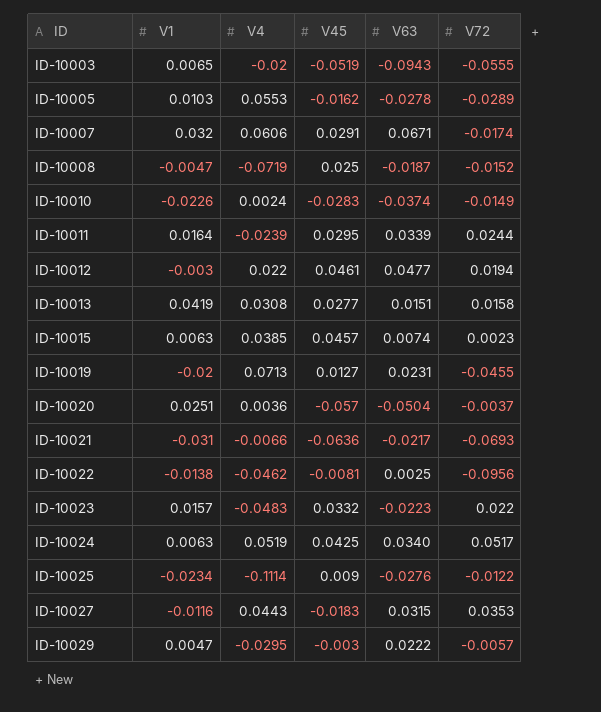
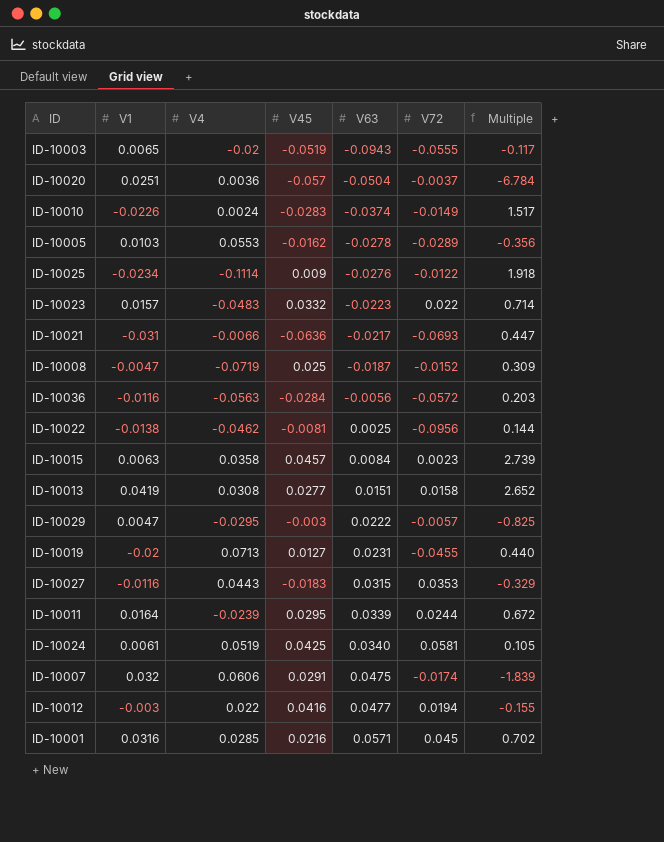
row order: ID ascending -> V63 ascending
column Multiple | formula: none -> [V1] / [V72]
row ID-10036: none -> -0.0116 | -0.0563 | -0.0284 | -0.0056 | -0.0572 | 0.203
ID-10015 | V4: 0.0385 -> 0.0358
ID-10015 | V63: 0.0074 -> 0.0084
ID-10024 | V1: 0.0063 -> 0.0061
ID-10024 | V72: 0.0517 -> 0.0581
ID-10007 | V63: 0.0671 -> 0.0475
ID-10012 | V45: 0.0461 -> 0.0416
row ID-10001: none -> 0.0316 | 0.0285 | 0.0216 | 0.0571 | 0.045 | 0.702

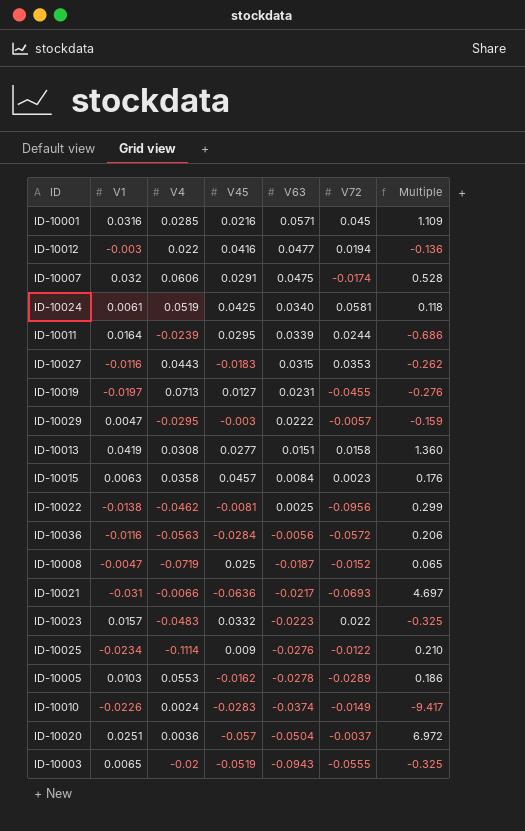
row order: V63 ascending -> V63 descending
column Multiple | formula: [V1] / [V72] -> [V1] / [V4]
ID-10019 | V1: -0.02 -> -0.0197

